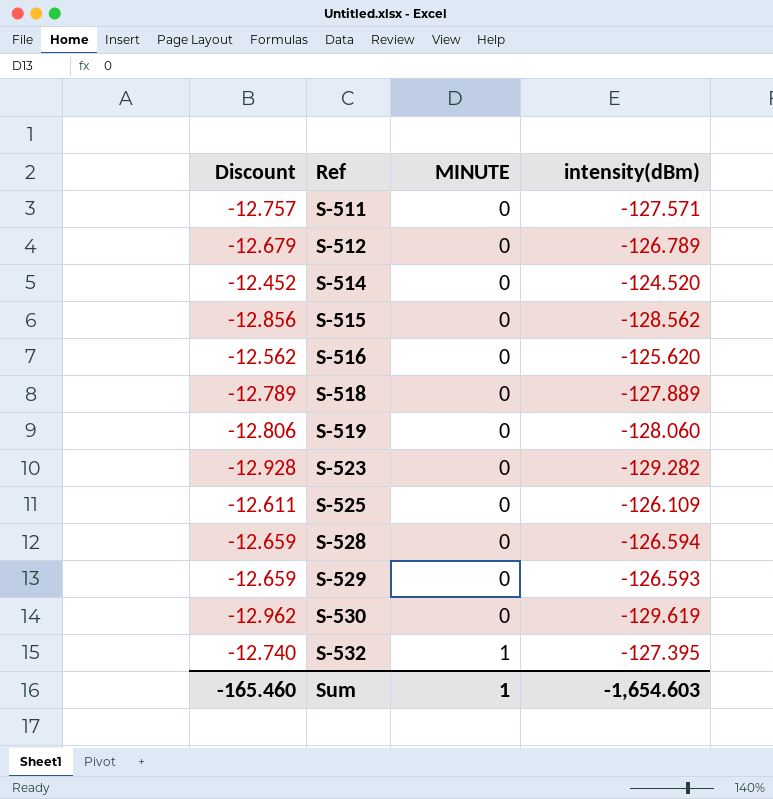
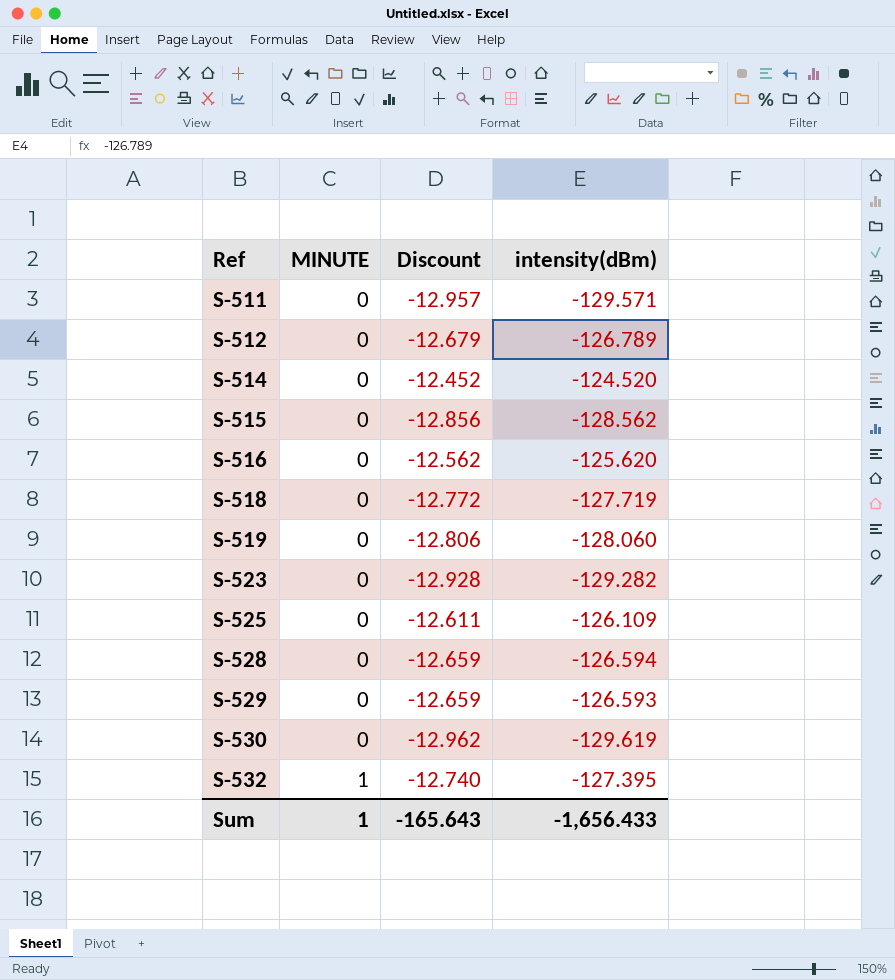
column Discount | position: 1 -> 3
S-511 | Discount: -12.757 -> -12.957
S-511 | intensity(dBm): -127.571 -> -129.571
S-518 | Discount: -12.789 -> -12.772
S-518 | intensity(dBm): -127.889 -> -127.719
Sum | Discount: -165.460 -> -165.643
Sum | intensity(dBm): -1,654.603 -> -1,656.433

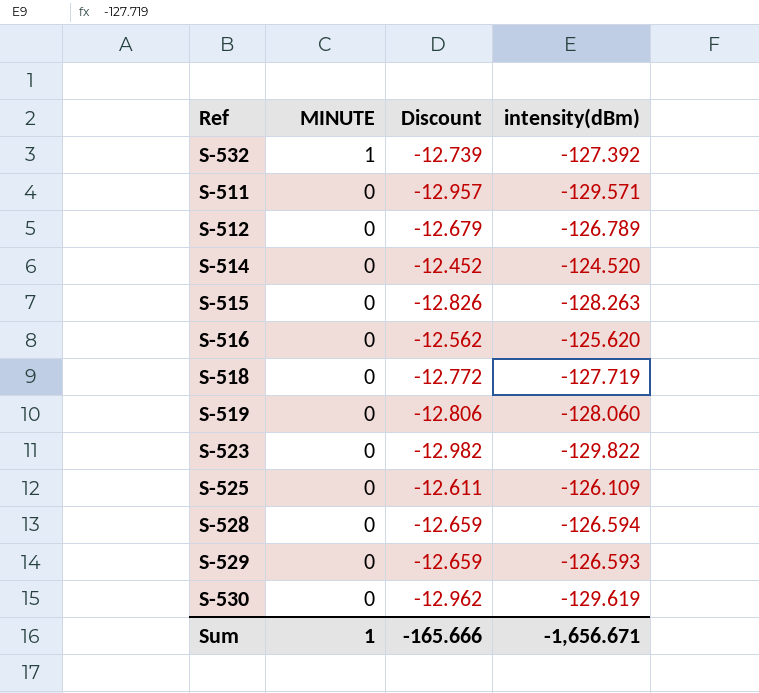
row order: Ref ascending -> MINUTE descending
S-532 | Discount: -12.740 -> -12.739
S-532 | intensity(dBm): -127.395 -> -127.392
S-515 | Discount: -12.856 -> -12.826
S-515 | intensity(dBm): -128.562 -> -128.263
S-523 | Discount: -12.928 -> -12.982
S-523 | intensity(dBm): -129.282 -> -129.822
Sum | Discount: -165.643 -> -165.666
Sum | intensity(dBm): -1,656.433 -> -1,656.671

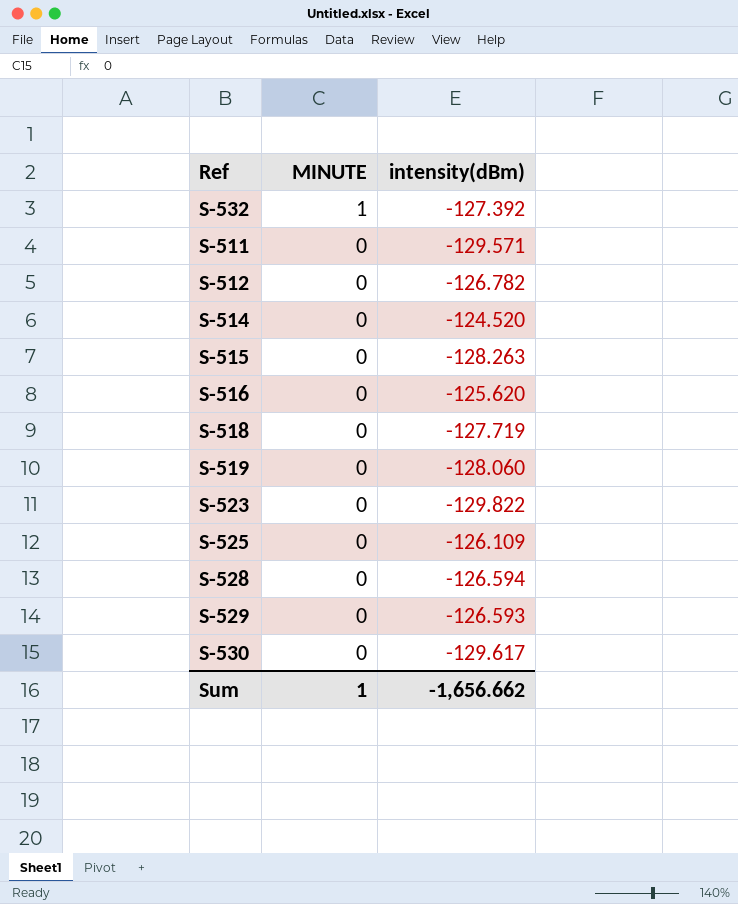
column Discount | formula: [intensity(dBm)] * 0.1 -> none
S-512 | intensity(dBm): -126.789 -> -126.782
S-530 | intensity(dBm): -129.619 -> -129.617
Sum | intensity(dBm): -1,656.671 -> -1,656.662

